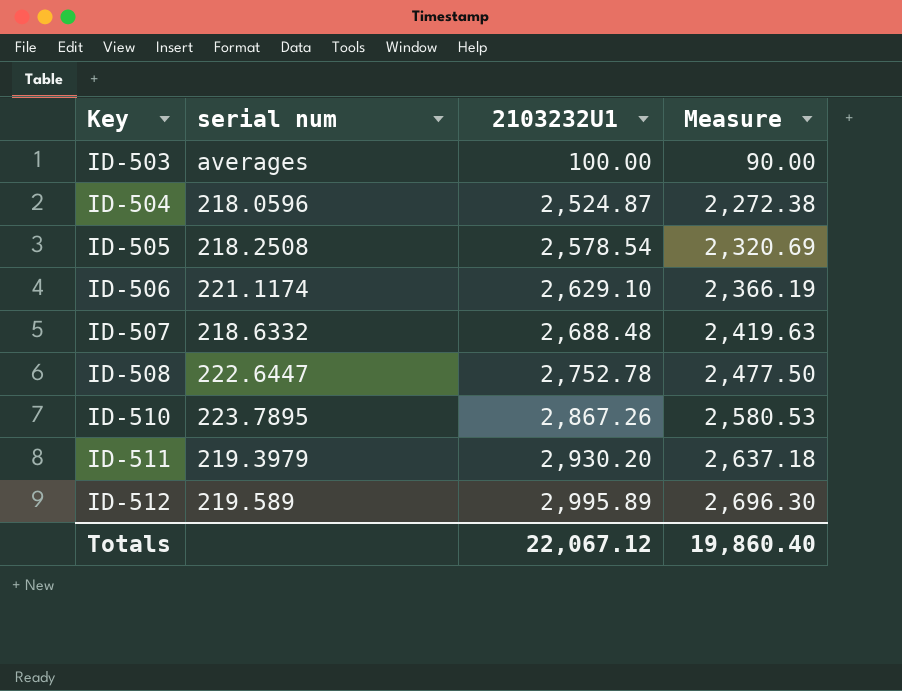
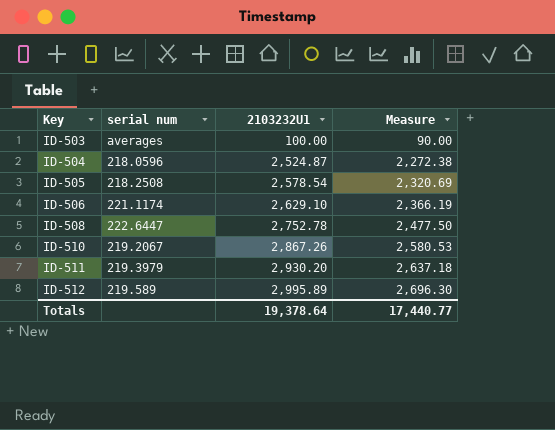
row ID-507: 218.6332 | 2,688.48 | 2,419.63 -> none
ID-510 | serial num: 223.7895 -> 219.2067
Totals | 2103232U1: 22,067.12 -> 19,378.64
Totals | Measure: 19,860.40 -> 17,440.77

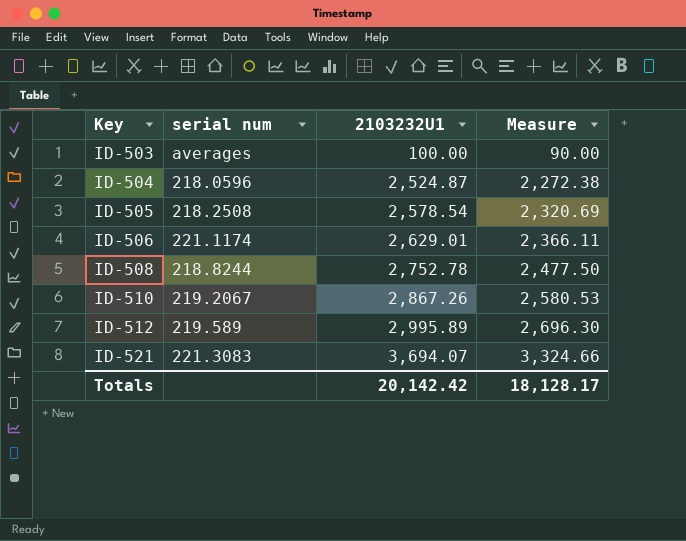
row ID-511: 219.3979 | 2,930.20 | 2,637.18 -> none
ID-506 | 2103232U1: 2,629.10 -> 2,629.01
ID-506 | Measure: 2,366.19 -> 2,366.11
ID-508 | serial num: 222.6447 -> 218.8244
row ID-521: none -> 221.3083 | 3,694.07 | 3,324.66
Totals | 2103232U1: 19,378.64 -> 20,142.42
Totals | Measure: 17,440.77 -> 18,128.17

